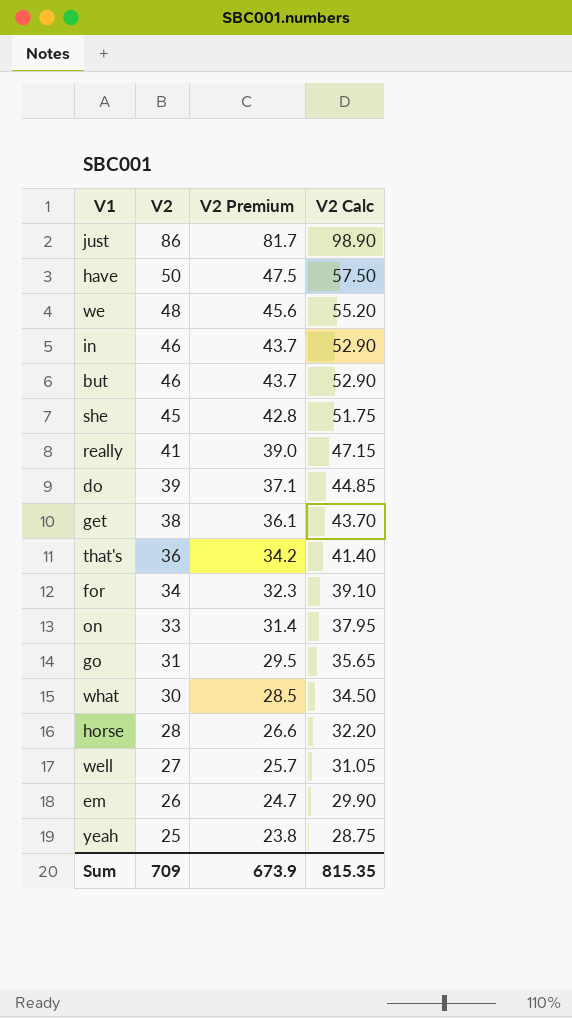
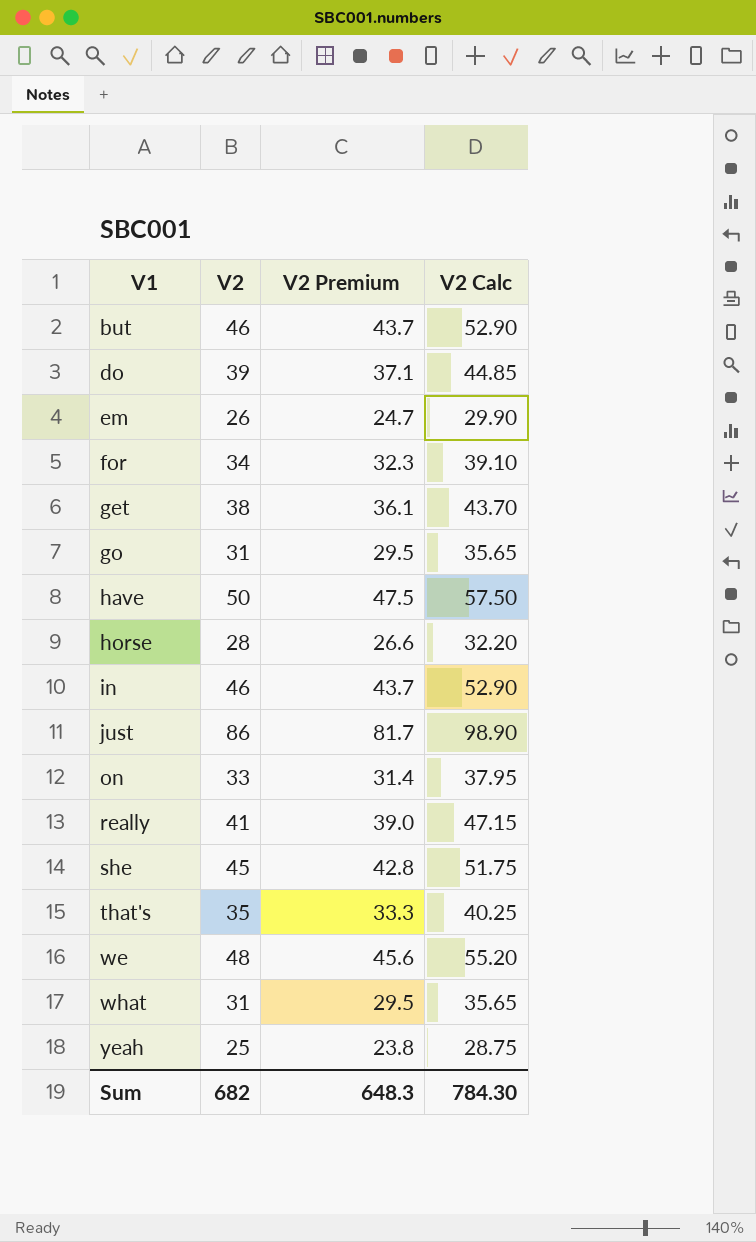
row order: V2 descending -> V1 ascending
row well: 27 | 25.7 | 31.05 -> none
that's | V2: 36 -> 35
that's | V2 Premium: 34.2 -> 33.3
that's | V2 Calc: 41.40 -> 40.25
what | V2: 30 -> 31
what | V2 Premium: 28.5 -> 29.5
what | V2 Calc: 34.50 -> 35.65
Sum | V2: 709 -> 682
Sum | V2 Premium: 673.9 -> 648.3
Sum | V2 Calc: 815.35 -> 784.30

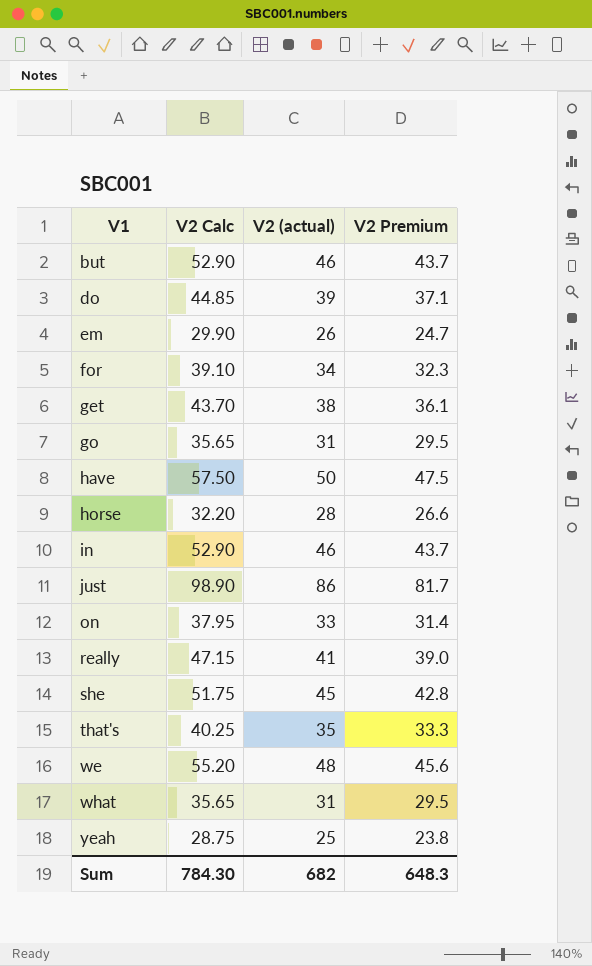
column V2 Calc | position: 4 -> 2
column name: V2 -> V2 (actual)

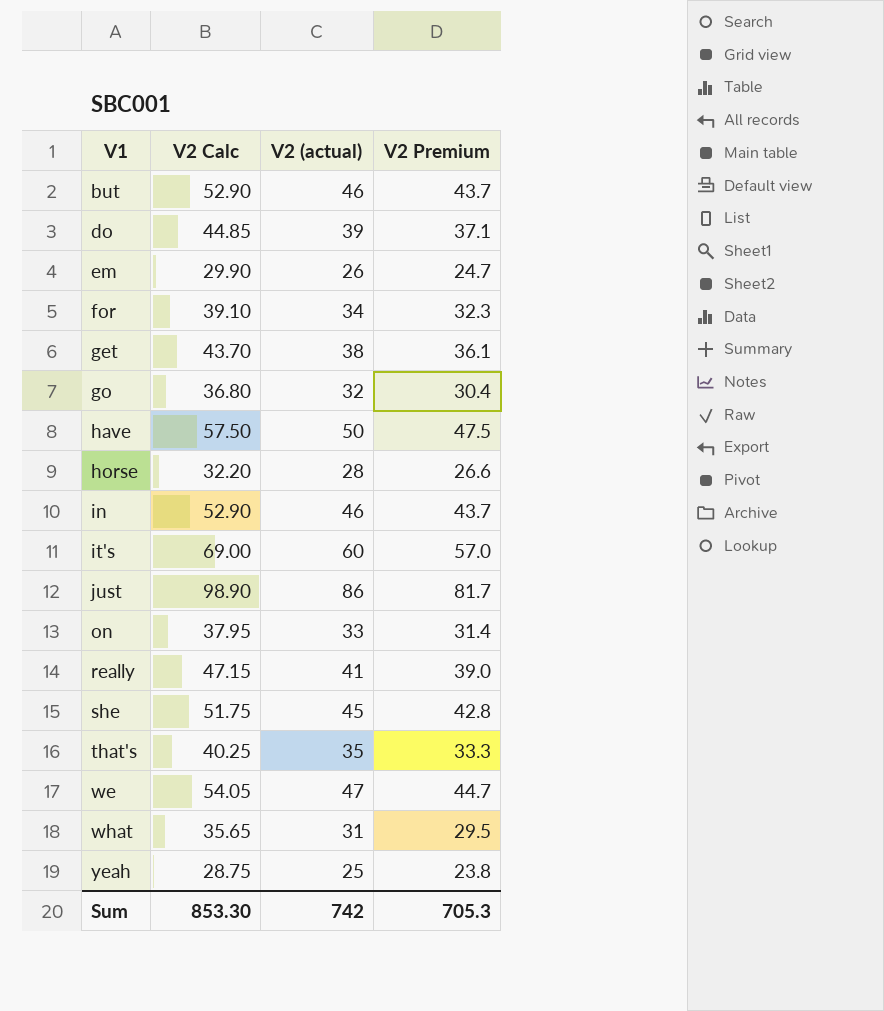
go | V2 Calc: 35.65 -> 36.80
go | V2 (actual): 31 -> 32
go | V2 Premium: 29.5 -> 30.4
row it's: none -> 69.00 | 60 | 57.0
we | V2 Calc: 55.20 -> 54.05
we | V2 (actual): 48 -> 47
we | V2 Premium: 45.6 -> 44.7
Sum | V2 Calc: 784.30 -> 853.30
Sum | V2 (actual): 682 -> 742
Sum | V2 Premium: 648.3 -> 705.3

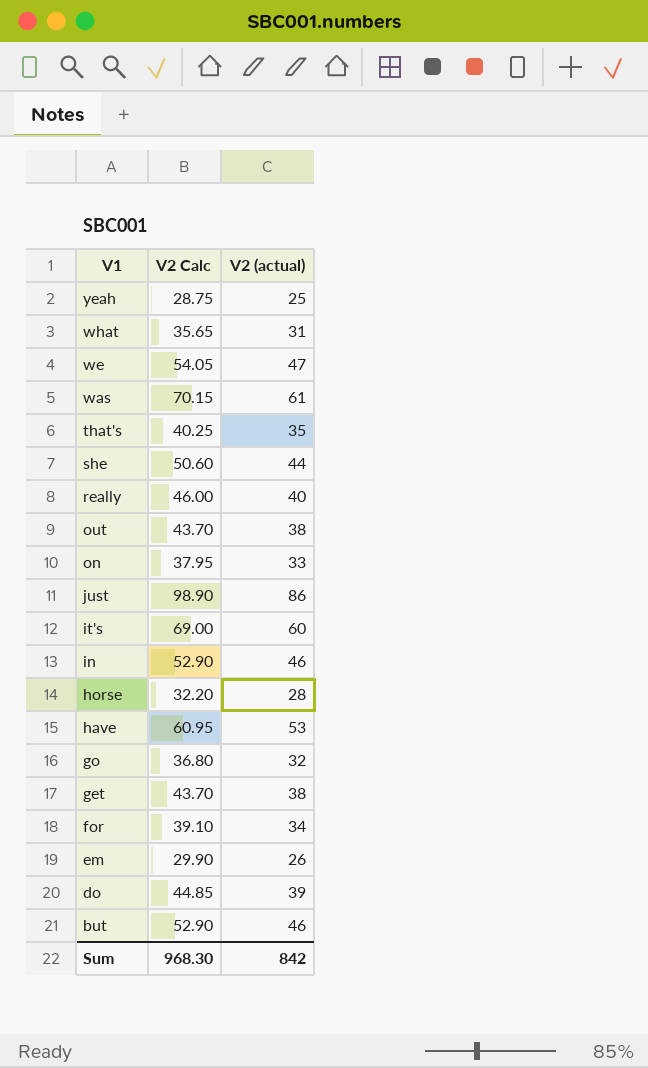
row order: V1 ascending -> V1 descending
column V2 Premium | formula: [V2 (actual)] * 0.95 -> none
row was: none -> 70.15 | 61
she | V2 Calc: 51.75 -> 50.60
she | V2 (actual): 45 -> 44
really | V2 Calc: 47.15 -> 46.00
really | V2 (actual): 41 -> 40
row out: none -> 43.70 | 38
have | V2 Calc: 57.50 -> 60.95
have | V2 (actual): 50 -> 53
Sum | V2 Calc: 853.30 -> 968.30
Sum | V2 (actual): 742 -> 842

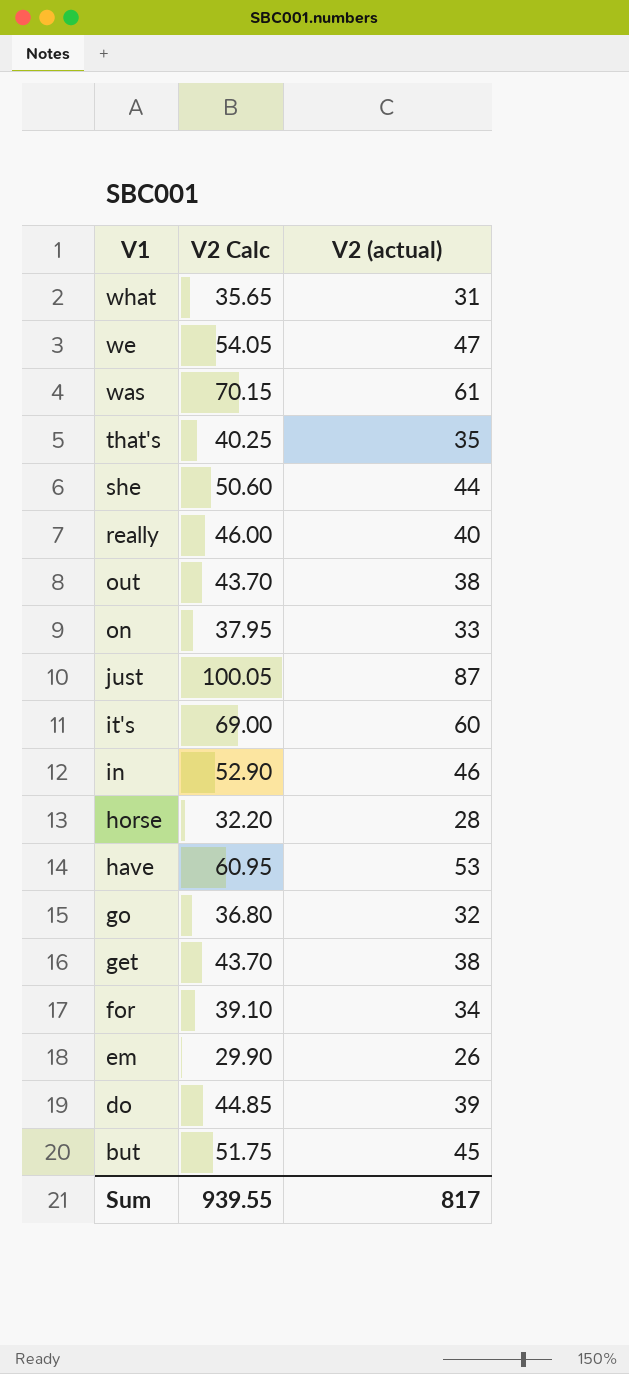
row yeah: 28.75 | 25 -> none
just | V2 Calc: 98.90 -> 100.05
just | V2 (actual): 86 -> 87
but | V2 Calc: 52.90 -> 51.75
but | V2 (actual): 46 -> 45
Sum | V2 Calc: 968.30 -> 939.55
Sum | V2 (actual): 842 -> 817

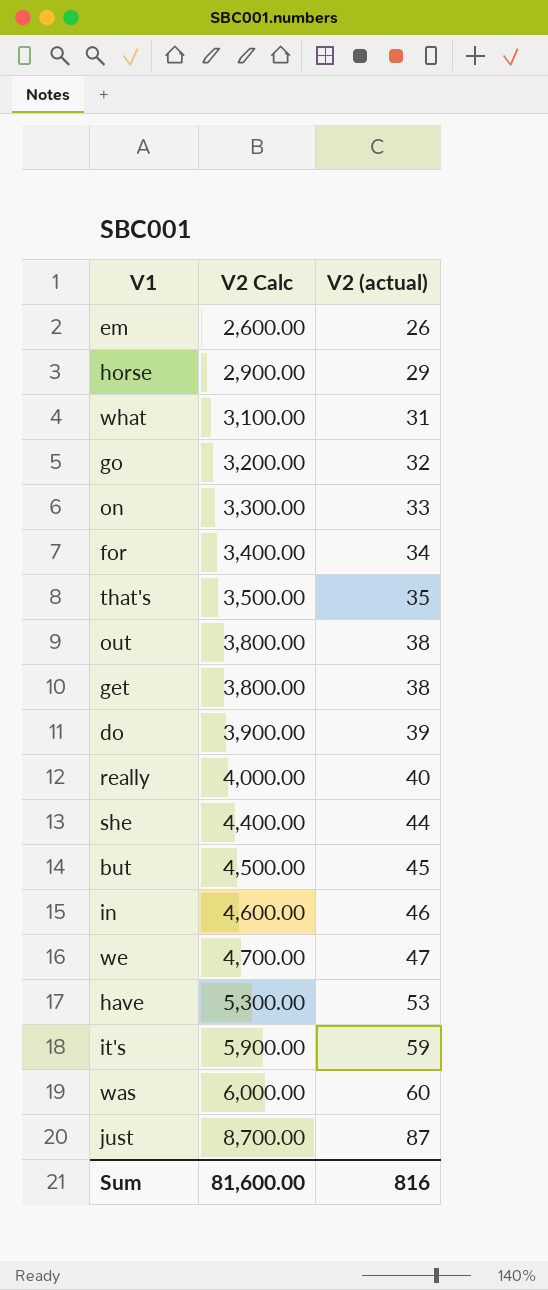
row order: V1 descending -> V2 Calc ascending
column V2 Calc | formula: [V2 (actual)] * 1.15 -> [V2 (actual)] * 100
horse | V2 (actual): 28 -> 29
it's | V2 (actual): 60 -> 59
was | V2 (actual): 61 -> 60
Sum | V2 Calc: 939.55 -> 81,600.00
Sum | V2 (actual): 817 -> 816

